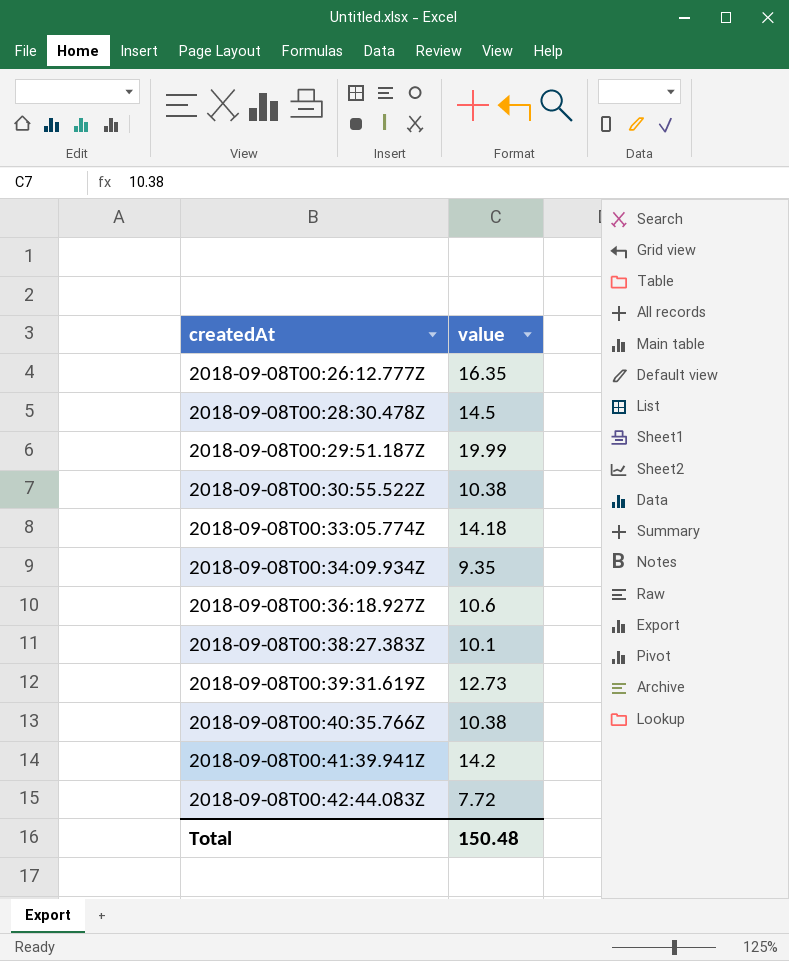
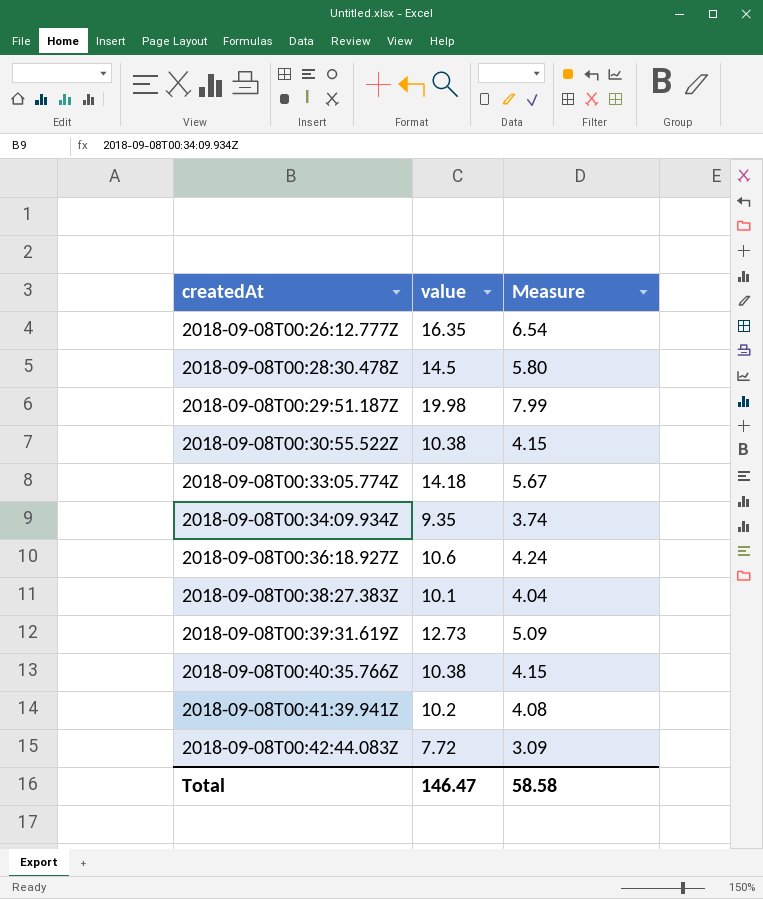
column Measure | formula: none -> [value] * 0.4
2018-09-08T00:29:51.187Z | value: 19.99 -> 19.98
2018-09-08T00:41:39.941Z | value: 14.2 -> 10.2
Total | value: 150.48 -> 146.47

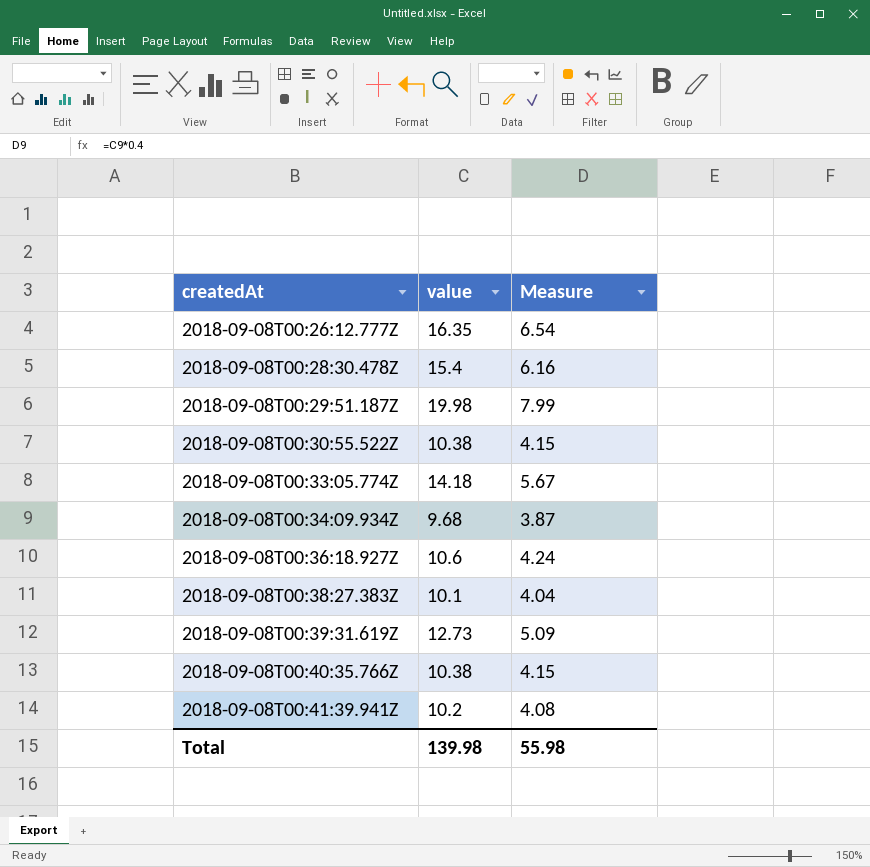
row 2018-09-08T00:42:44.083Z: 7.72 | 3.09 -> none
2018-09-08T00:28:30.478Z | value: 14.5 -> 15.4
2018-09-08T00:28:30.478Z | Measure: 5.80 -> 6.16
2018-09-08T00:34:09.934Z | value: 9.35 -> 9.68
2018-09-08T00:34:09.934Z | Measure: 3.74 -> 3.87
Total | value: 146.47 -> 139.98
Total | Measure: 58.58 -> 55.98

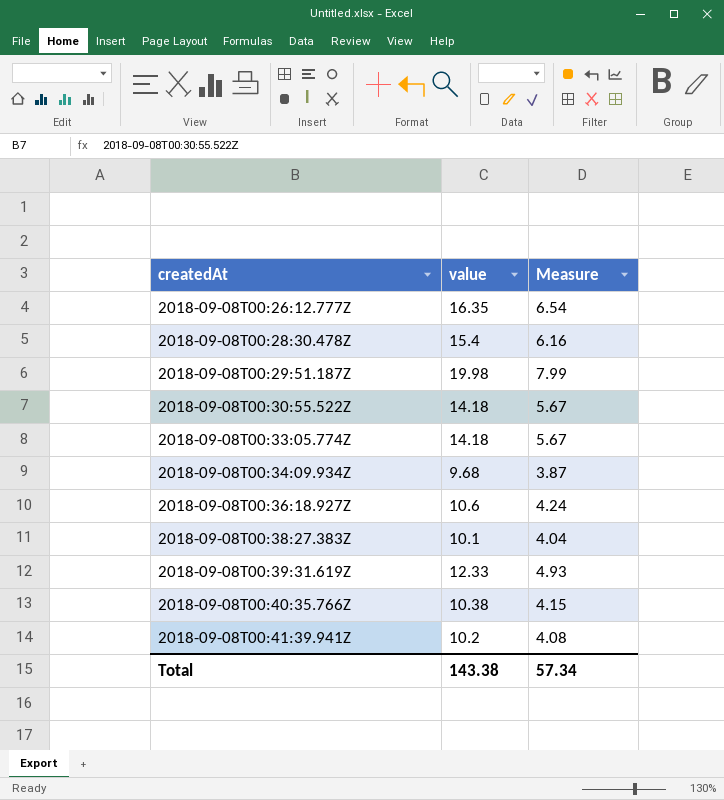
2018-09-08T00:30:55.522Z | value: 10.38 -> 14.18
2018-09-08T00:30:55.522Z | Measure: 4.15 -> 5.67
2018-09-08T00:39:31.619Z | value: 12.73 -> 12.33
2018-09-08T00:39:31.619Z | Measure: 5.09 -> 4.93
Total | value: 139.98 -> 143.38
Total | Measure: 55.98 -> 57.34

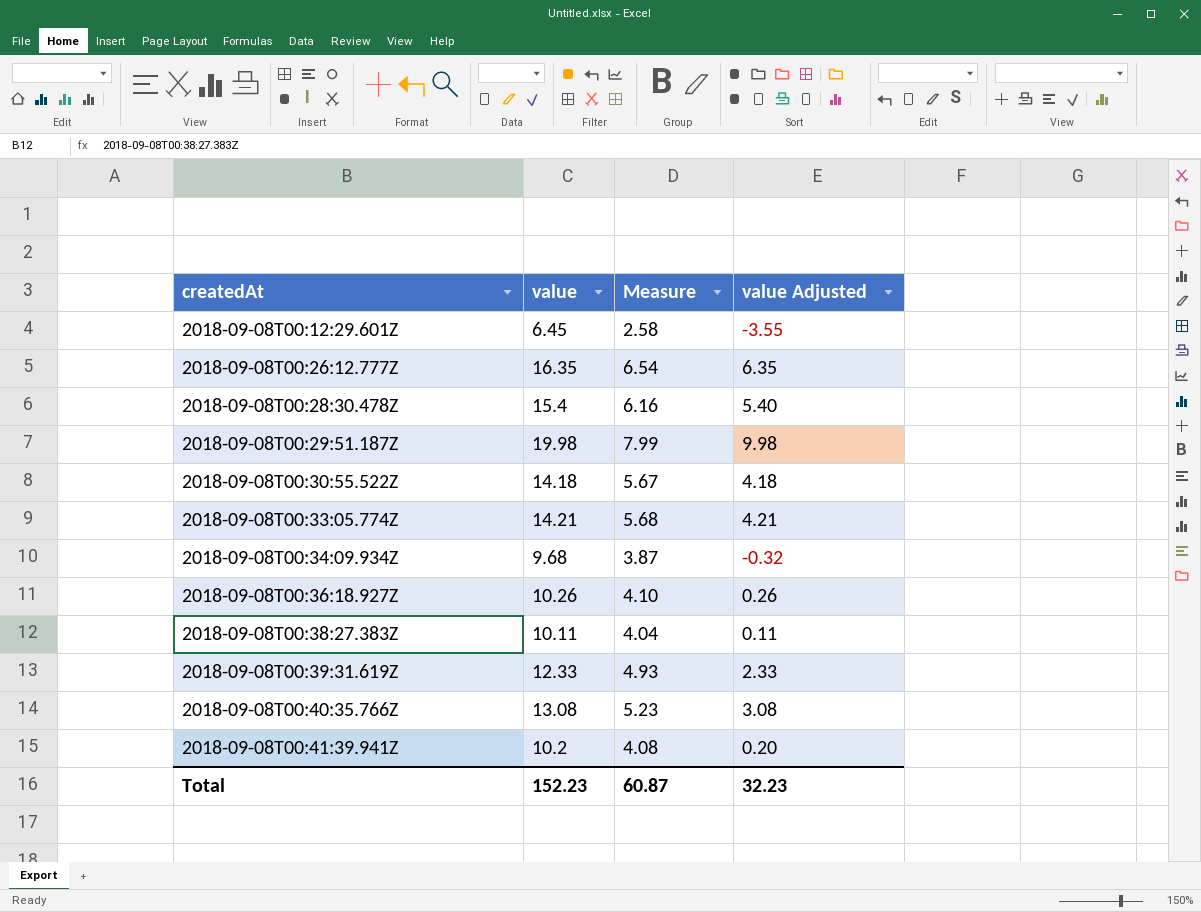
column value Adjusted | formula: none -> [value] - 10
row 2018-09-08T00:12:29.601Z: none -> 6.45 | 2.58 | -3.55
2018-09-08T00:33:05.774Z | value: 14.18 -> 14.21
2018-09-08T00:33:05.774Z | Measure: 5.67 -> 5.68
2018-09-08T00:36:18.927Z | value: 10.6 -> 10.26
2018-09-08T00:36:18.927Z | Measure: 4.24 -> 4.10
2018-09-08T00:38:27.383Z | value: 10.1 -> 10.11
2018-09-08T00:40:35.766Z | value: 10.38 -> 13.08
2018-09-08T00:40:35.766Z | Measure: 4.15 -> 5.23
Total | value: 143.38 -> 152.23
Total | Measure: 57.34 -> 60.87

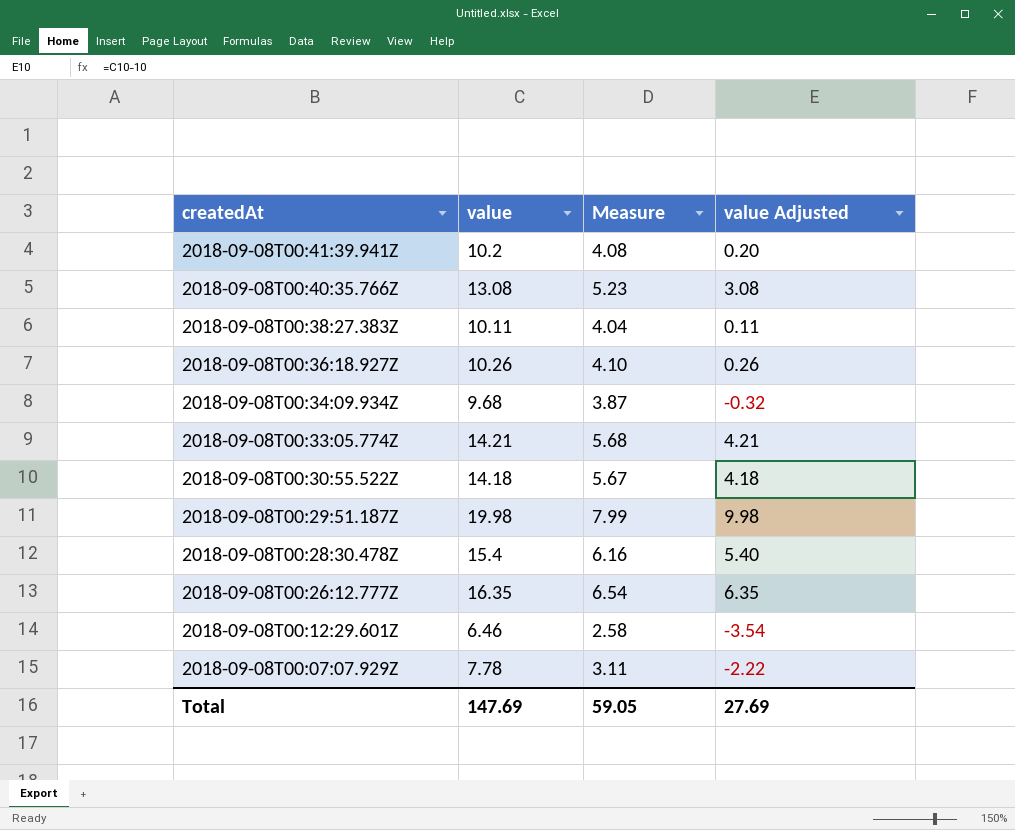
row order: createdAt ascending -> createdAt descending
row 2018-09-08T00:39:31.619Z: 12.33 | 4.93 | 2.33 -> none
2018-09-08T00:12:29.601Z | value: 6.45 -> 6.46
2018-09-08T00:12:29.601Z | value Adjusted: -3.55 -> -3.54
row 2018-09-08T00:07:07.929Z: none -> 7.78 | 3.11 | -2.22
Total | value: 152.23 -> 147.69
Total | Measure: 60.87 -> 59.05
Total | value Adjusted: 32.23 -> 27.69

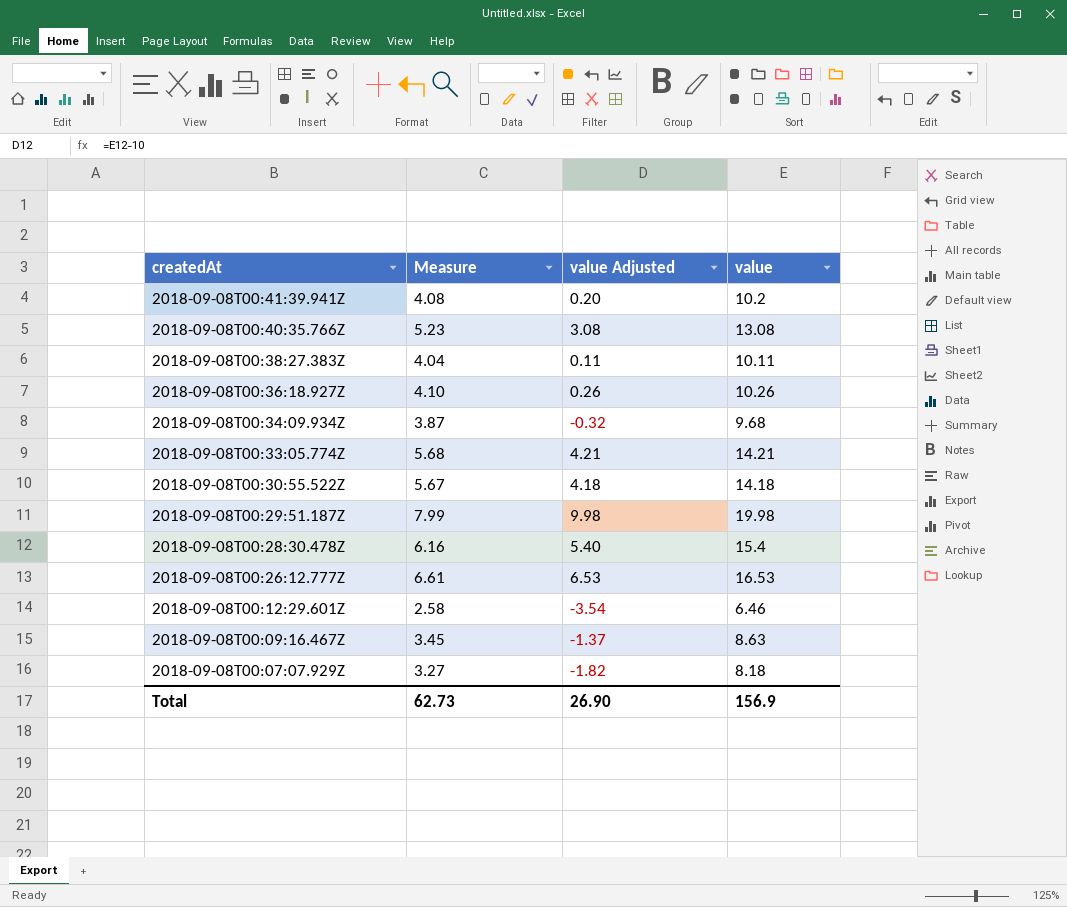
column value | position: 2 -> 4
2018-09-08T00:26:12.777Z | Measure: 6.54 -> 6.61
2018-09-08T00:26:12.777Z | value Adjusted: 6.35 -> 6.53
2018-09-08T00:26:12.777Z | value: 16.35 -> 16.53
row 2018-09-08T00:09:16.467Z: none -> 3.45 | -1.37 | 8.63
2018-09-08T00:07:07.929Z | Measure: 3.11 -> 3.27
2018-09-08T00:07:07.929Z | value Adjusted: -2.22 -> -1.82
2018-09-08T00:07:07.929Z | value: 7.78 -> 8.18
Total | Measure: 59.05 -> 62.73
Total | value Adjusted: 27.69 -> 26.90
Total | value: 147.69 -> 156.9

